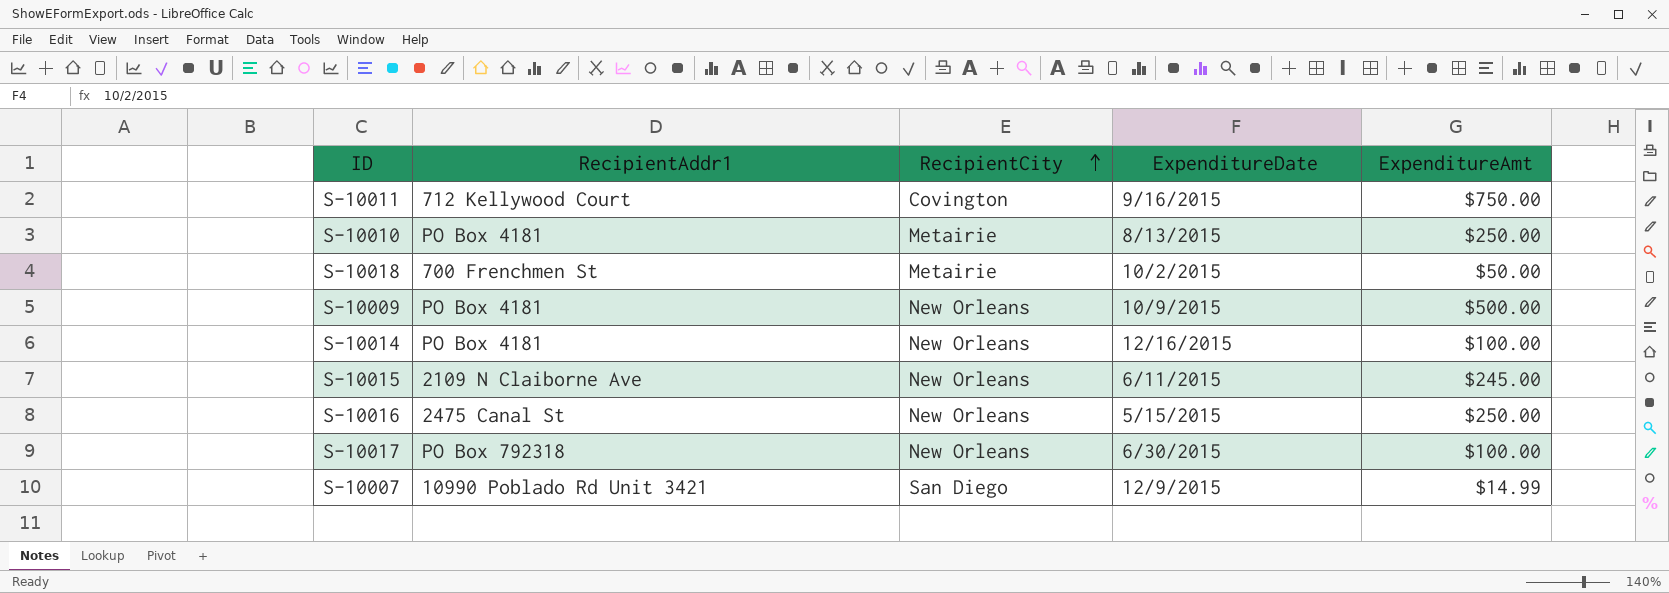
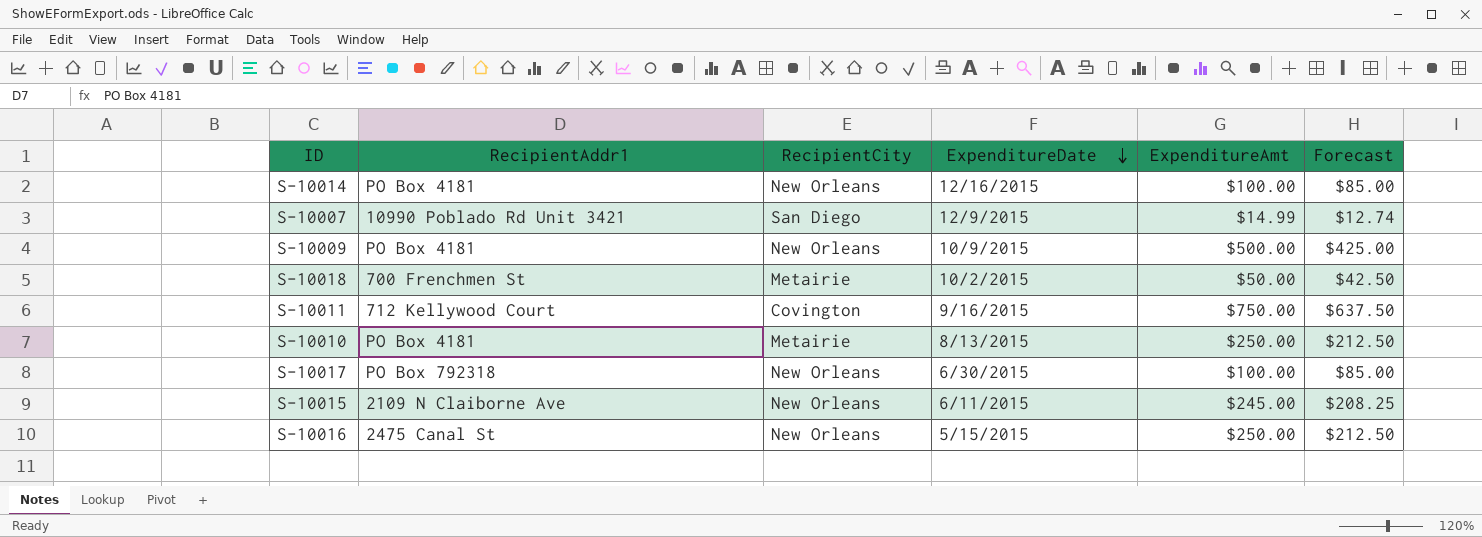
row order: RecipientCity ascending -> ExpenditureDate descending
column Forecast | formula: none -> [ExpenditureAmt] * 0.85

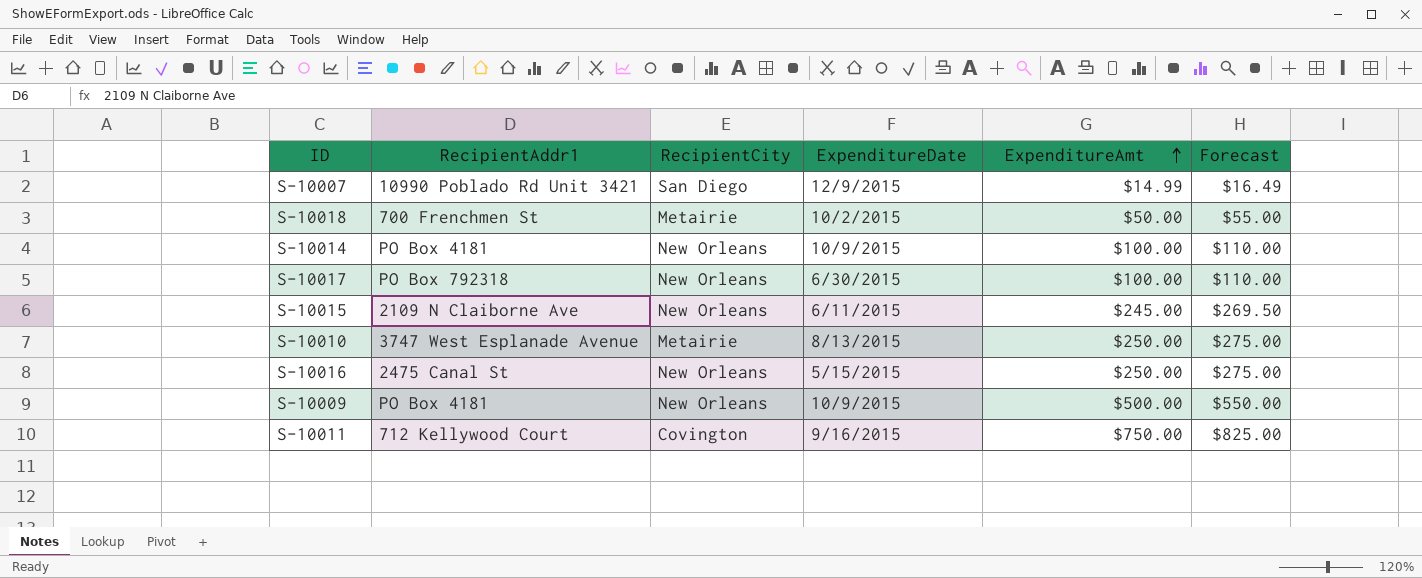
row order: ExpenditureDate descending -> ExpenditureAmt ascending
column Forecast | formula: [ExpenditureAmt] * 0.85 -> [ExpenditureAmt] * 1.1
S-10014 | ExpenditureDate: 12/16/2015 -> 10/9/2015
S-10010 | RecipientAddr1: PO Box 4181 -> 3747 West Esplanade Avenue

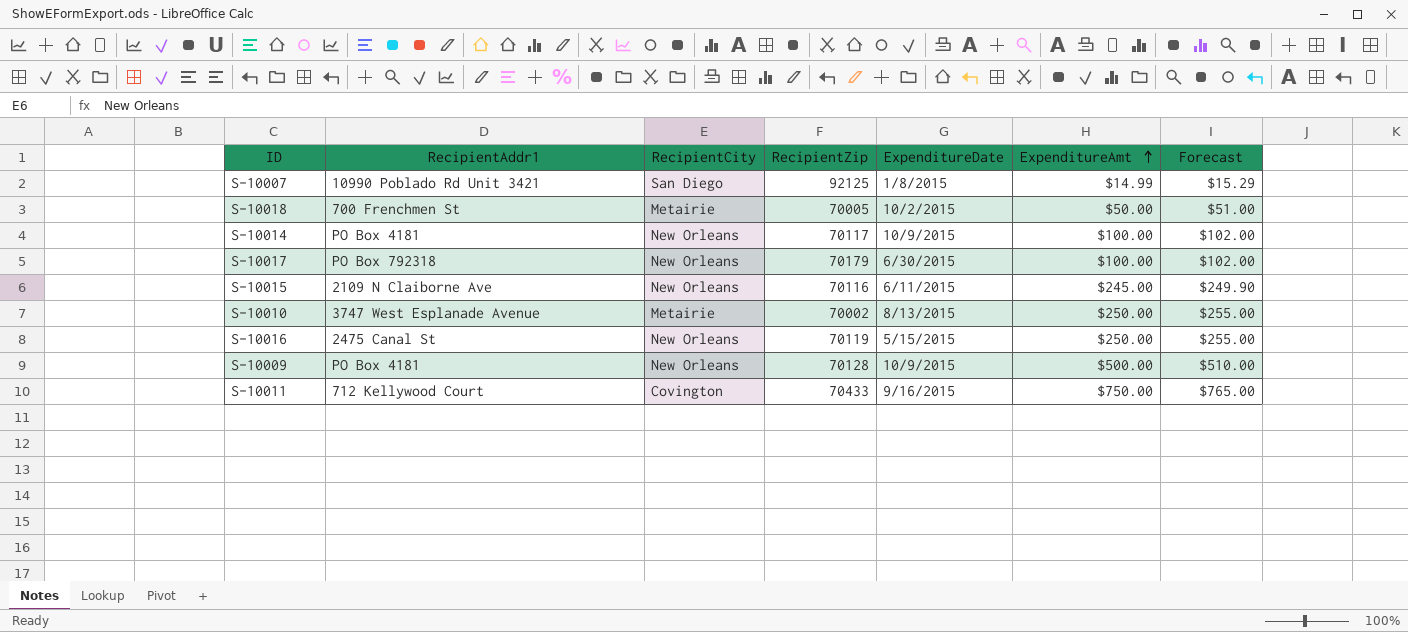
column RecipientZip | position: none -> 4
column Forecast | formula: [ExpenditureAmt] * 1.1 -> [ExpenditureAmt] * 1.02
S-10007 | ExpenditureDate: 12/9/2015 -> 1/8/2015

